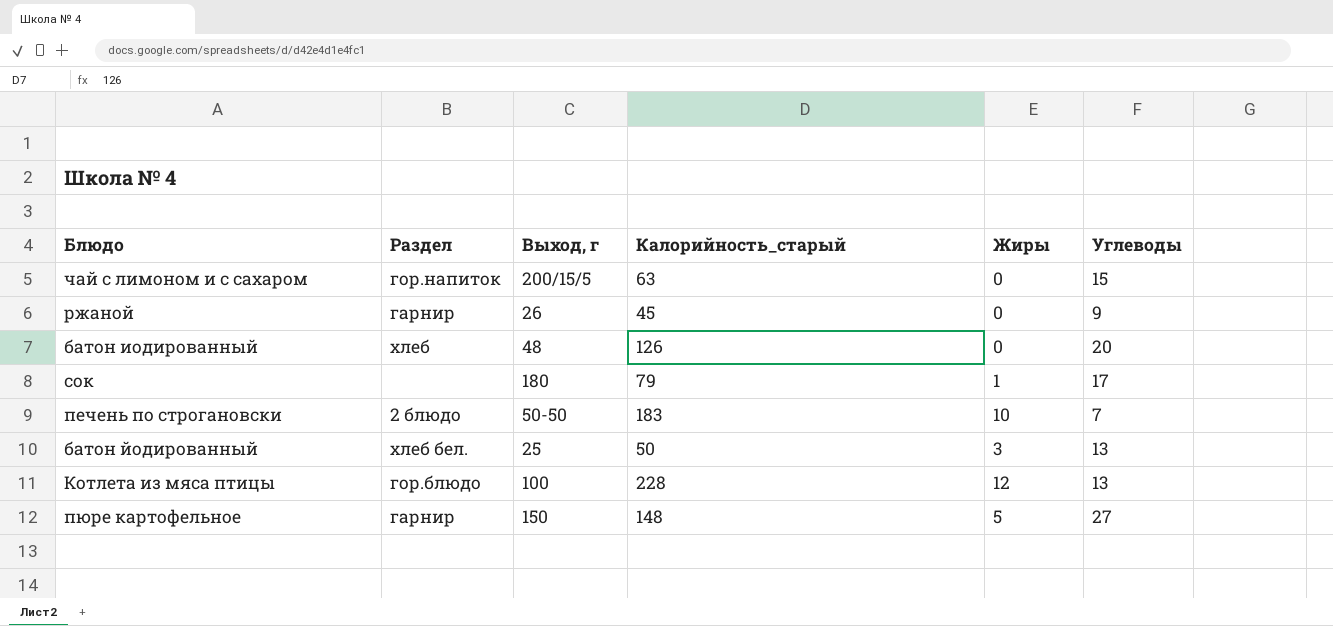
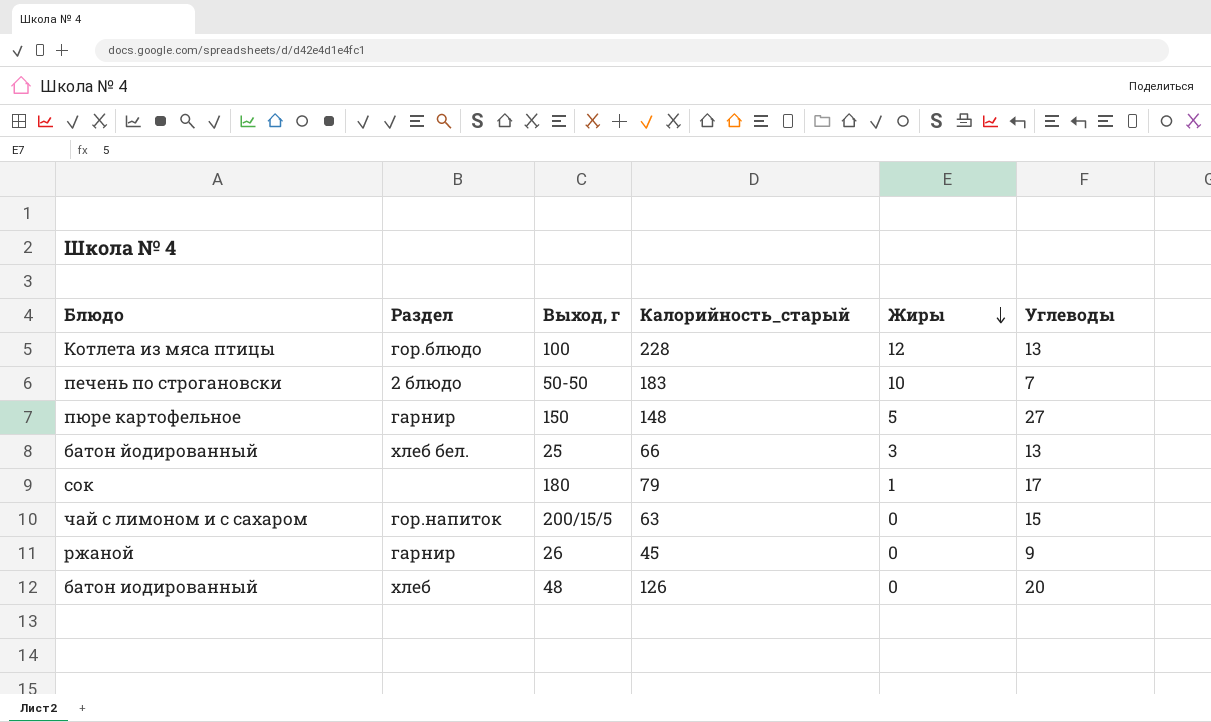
row order: none -> Жиры descending
батон йодированный | Калорийность_старый: 50 -> 66

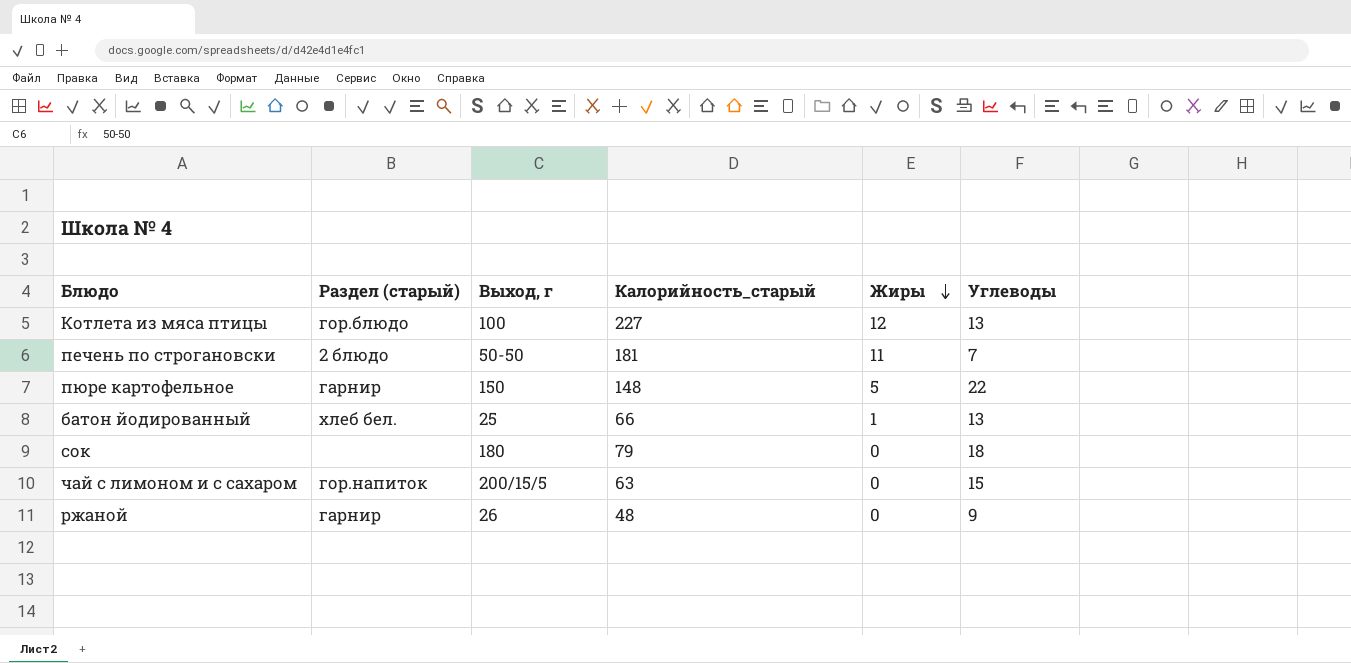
column name: Раздел -> Раздел (старый)
row батон иодированный: хлеб | 48 | 126 | 0 | 20 -> none
Котлета из мяса птицы | Калорийность_старый: 228 -> 227
печень по строгановски | Калорийность_старый: 183 -> 181
печень по строгановски | Жиры: 10 -> 11
пюре картофельное | Углеводы: 27 -> 22
батон йодированный | Жиры: 3 -> 1
сок | Жиры: 1 -> 0
сок | Углеводы: 17 -> 18
ржаной | Калорийность_старый: 45 -> 48

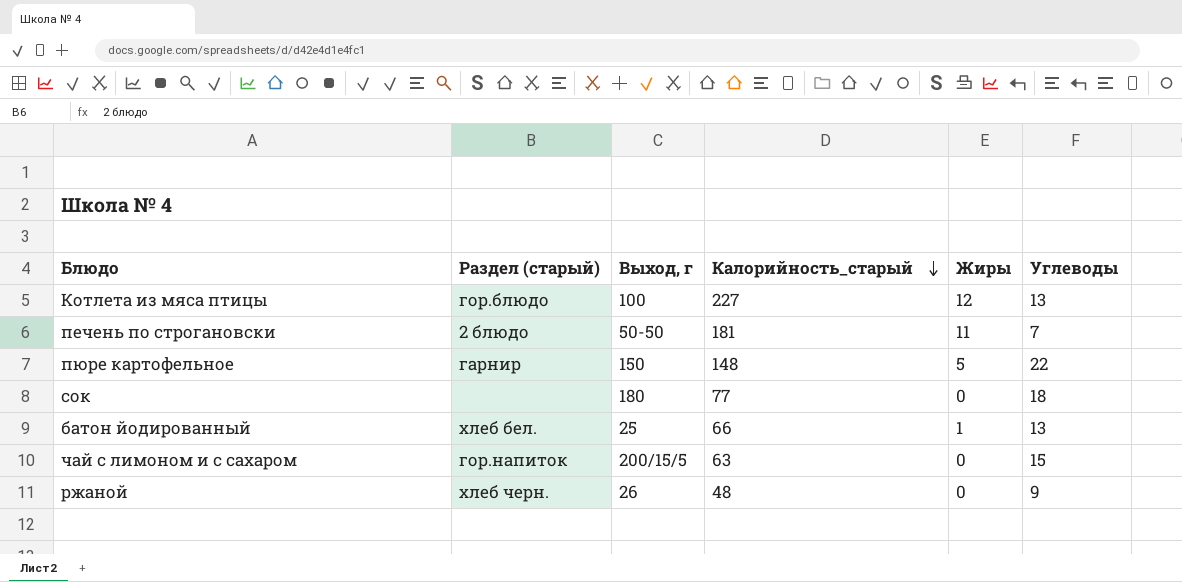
row order: Жиры descending -> Калорийность_старый descending
сок | Калорийность_старый: 79 -> 77
ржаной | Раздел (старый): гарнир -> хлеб черн.

